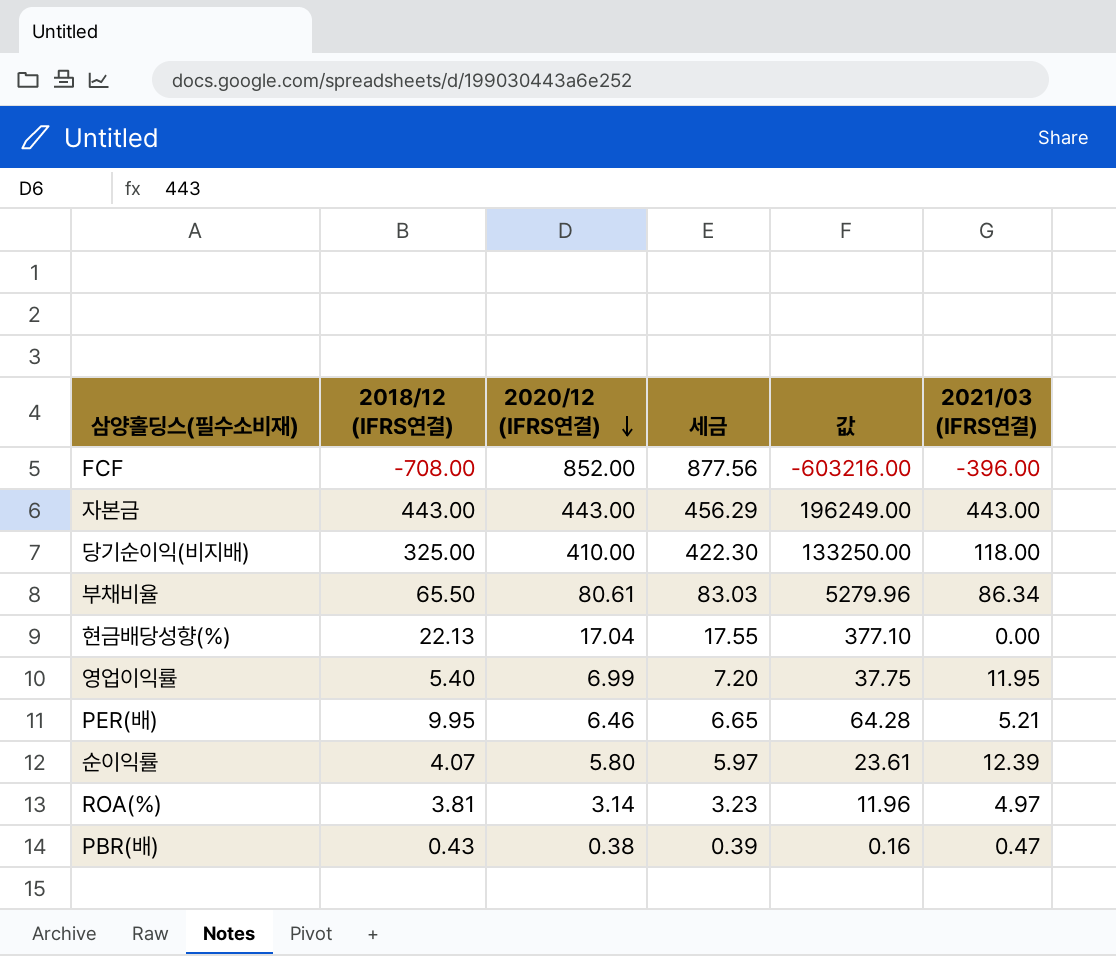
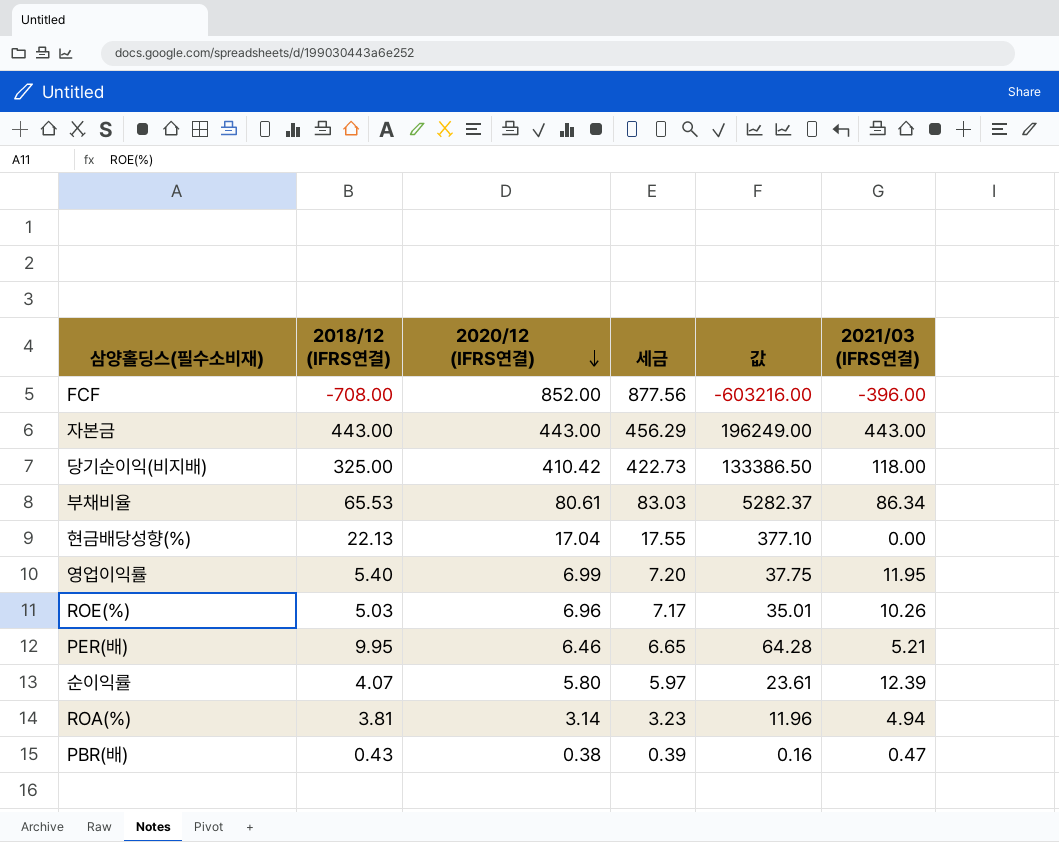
당기순이익(비지배) | 2020/12 (IFRS연결): 410.00 -> 410.42
당기순이익(비지배) | 세금: 422.30 -> 422.73
당기순이익(비지배) | 값: 133250.00 -> 133386.50
부채비율 | 2018/12 (IFRS연결): 65.50 -> 65.53
부채비율 | 값: 5279.96 -> 5282.37
row ROE(%): none -> 5.03 | 6.96 | 7.17 | 35.01 | 10.26
ROA(%) | 2021/03 (IFRS연결): 4.97 -> 4.94

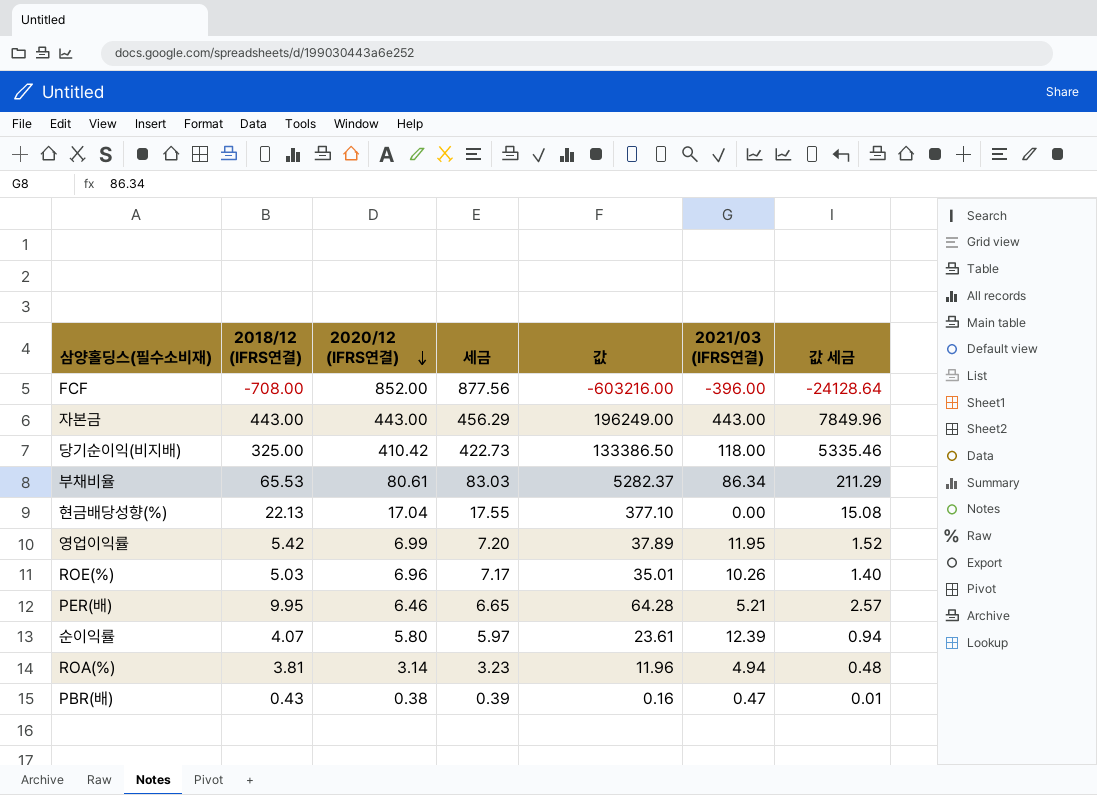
column 값 세금 | formula: none -> [값] * 0.04
영업이익률 | 2018/12 (IFRS연결): 5.40 -> 5.42
영업이익률 | 값: 37.75 -> 37.89

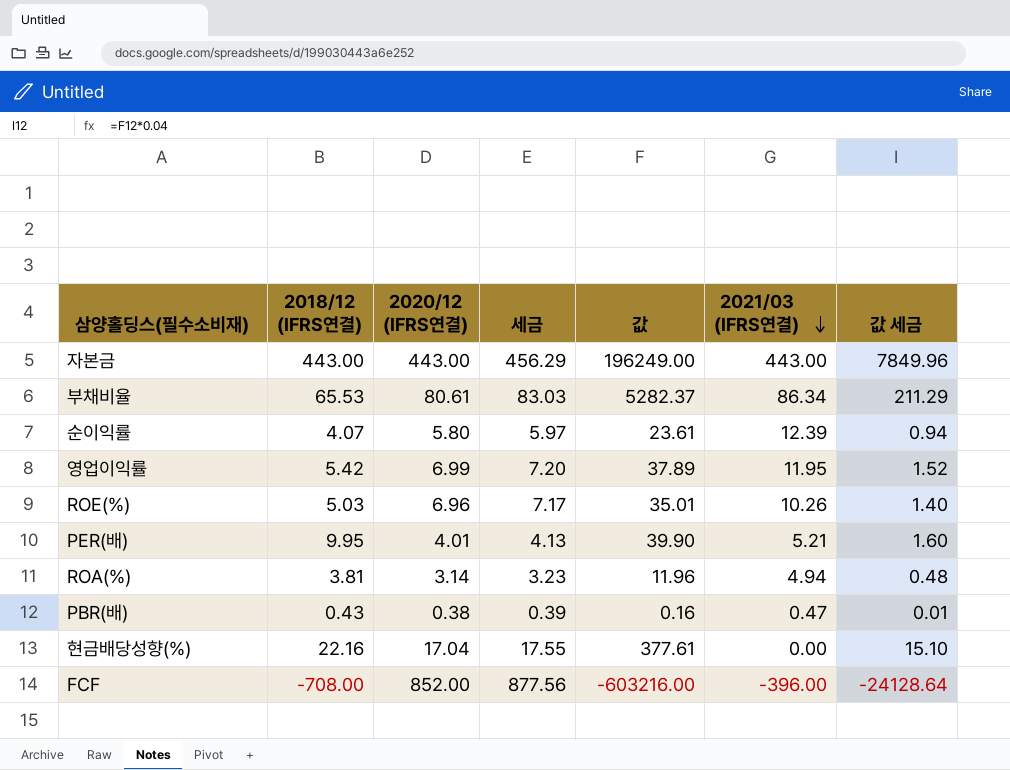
row order: 2020/12 (IFRS연결) descending -> 2021/03 (IFRS연결) descending
row 당기순이익(비지배): 325.00 | 410.42 | 422.73 | 133386.50 | 118.00 | 5335.46 -> none
PER(배) | 2020/12 (IFRS연결): 6.46 -> 4.01
PER(배) | 세금: 6.65 -> 4.13
PER(배) | 값: 64.28 -> 39.90
PER(배) | 값 세금: 2.57 -> 1.60
현금배당성향(%) | 2018/12 (IFRS연결): 22.13 -> 22.16
현금배당성향(%) | 값: 377.10 -> 377.61
현금배당성향(%) | 값 세금: 15.08 -> 15.10

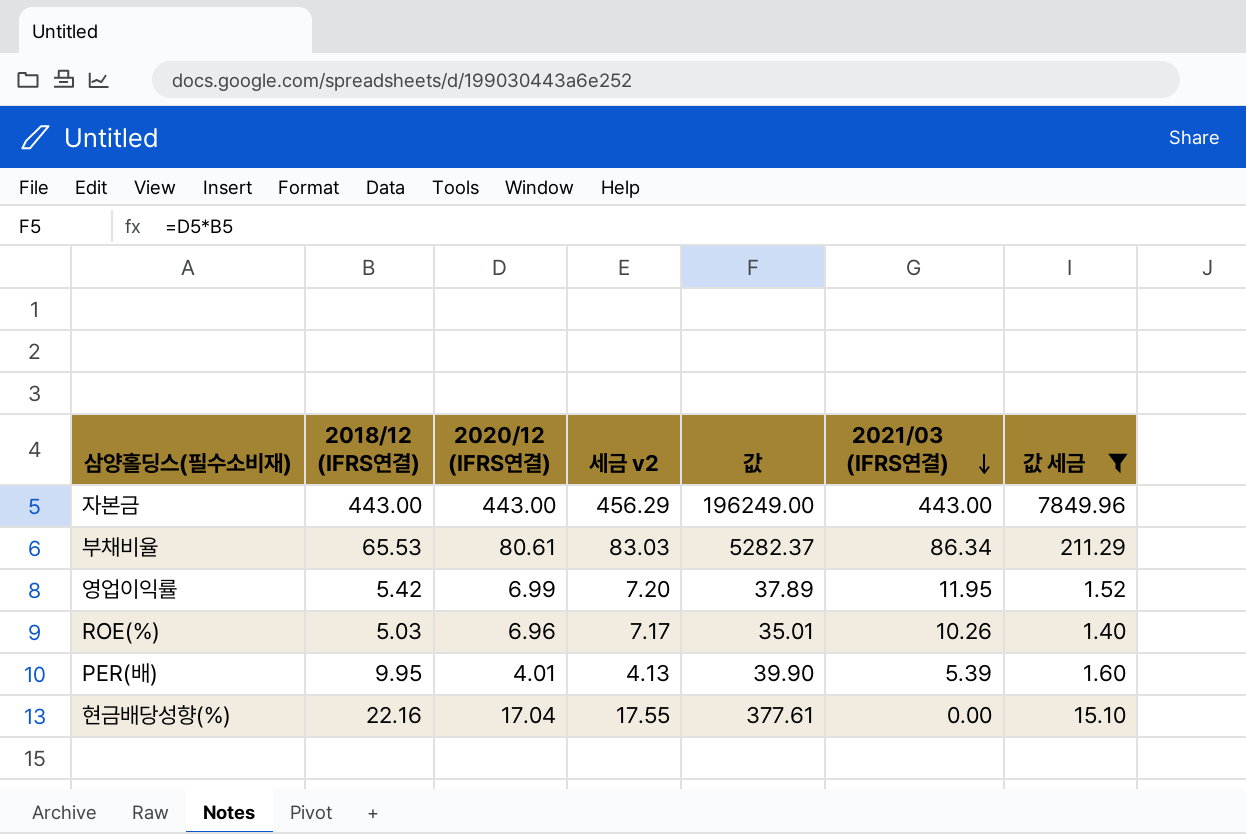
filter: none -> 값 세금 >= 1.40
column name: 세금 -> 세금 v2
PER(배) | 2021/03 (IFRS연결): 5.21 -> 5.39

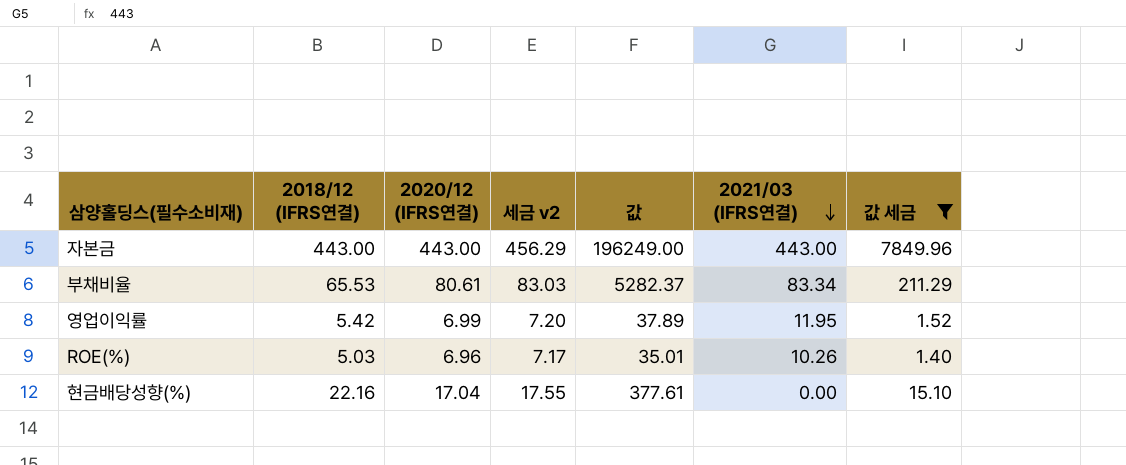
row PER(배): 9.95 | 4.01 | 4.13 | 39.90 | 5.39 | 1.60 -> none
부채비율 | 2021/03 (IFRS연결): 86.34 -> 83.34

